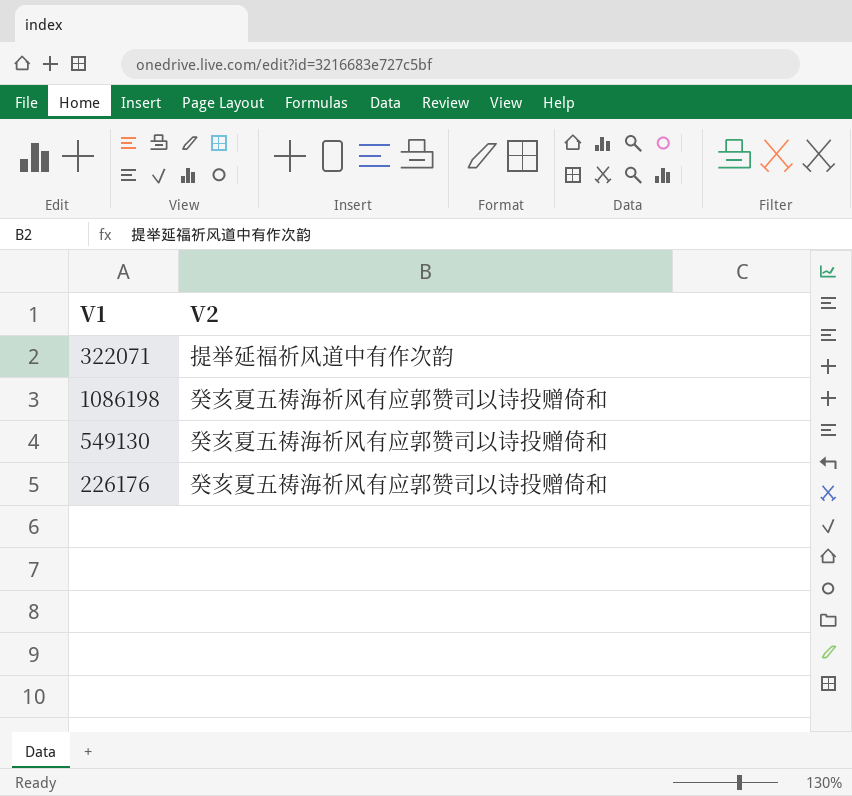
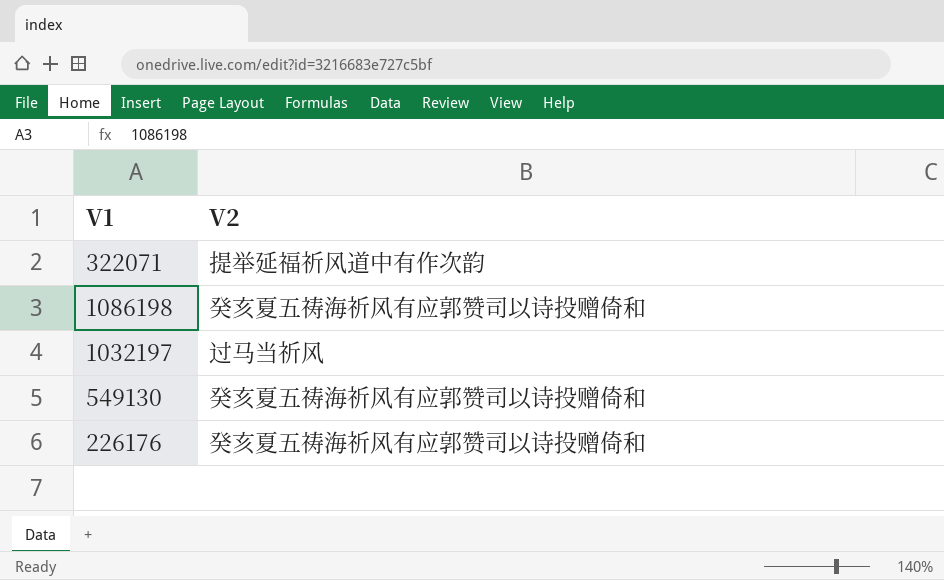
row 1032197: none -> 过马当祈风

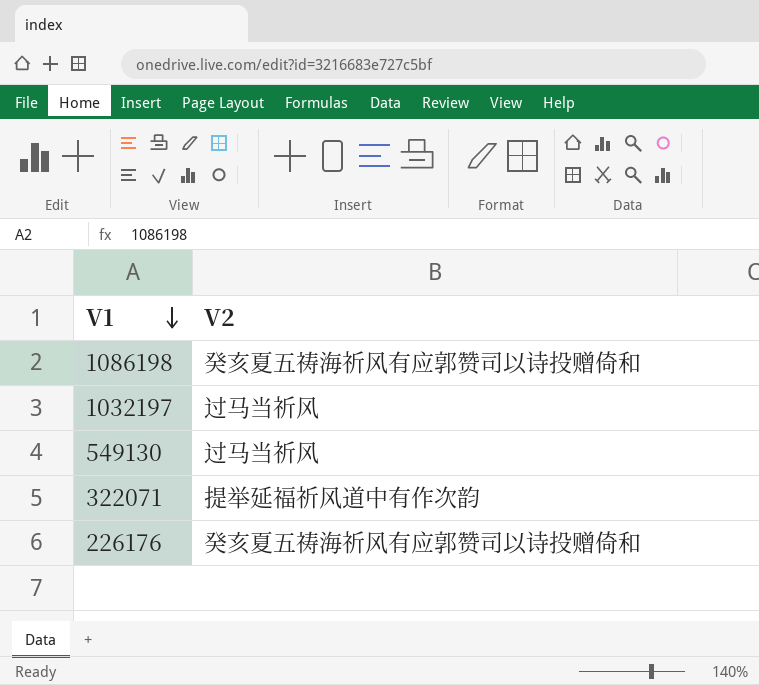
row order: none -> V1 descending
549130 | V2: 癸亥夏五祷海祈风有应郭赞司以诗投赠倚和 -> 过马当祈风

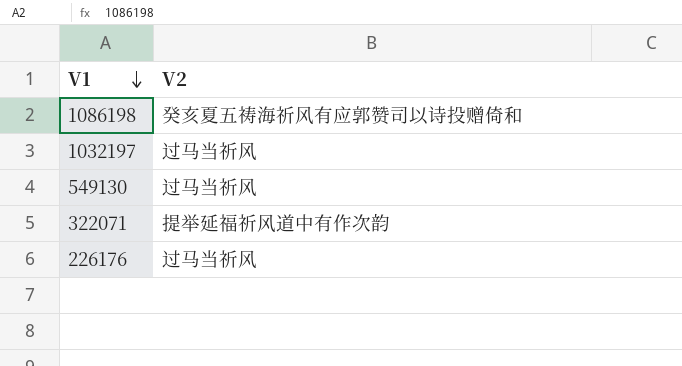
226176 | V2: 癸亥夏五祷海祈风有应郭赞司以诗投赠倚和 -> 过马当祈风

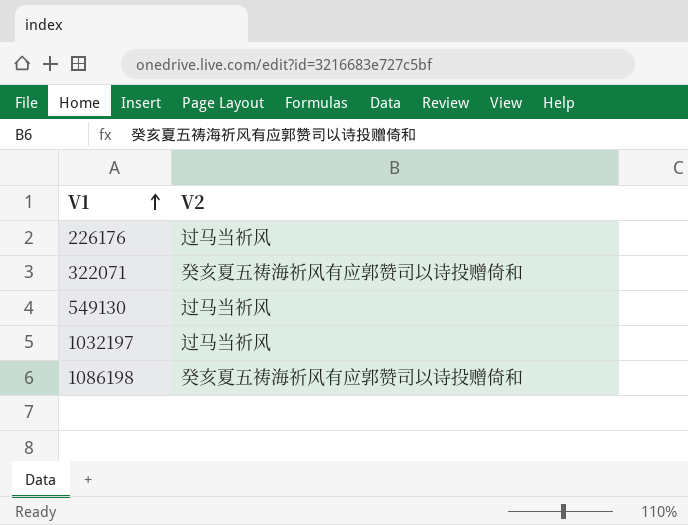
row order: V1 descending -> V1 ascending
322071 | V2: 提举延福祈风道中有作次韵 -> 癸亥夏五祷海祈风有应郭赞司以诗投赠倚和

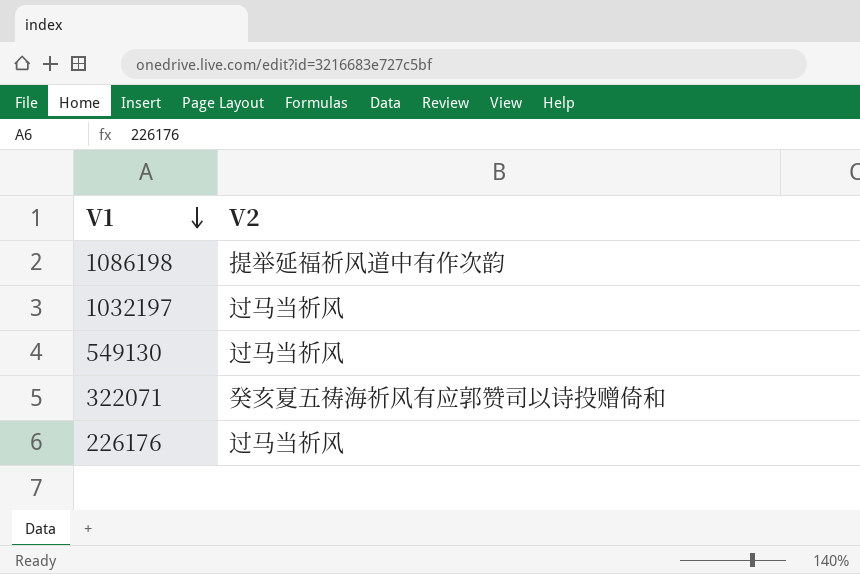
row order: V1 ascending -> V1 descending
1086198 | V2: 癸亥夏五祷海祈风有应郭赞司以诗投赠倚和 -> 提举延福祈风道中有作次韵

